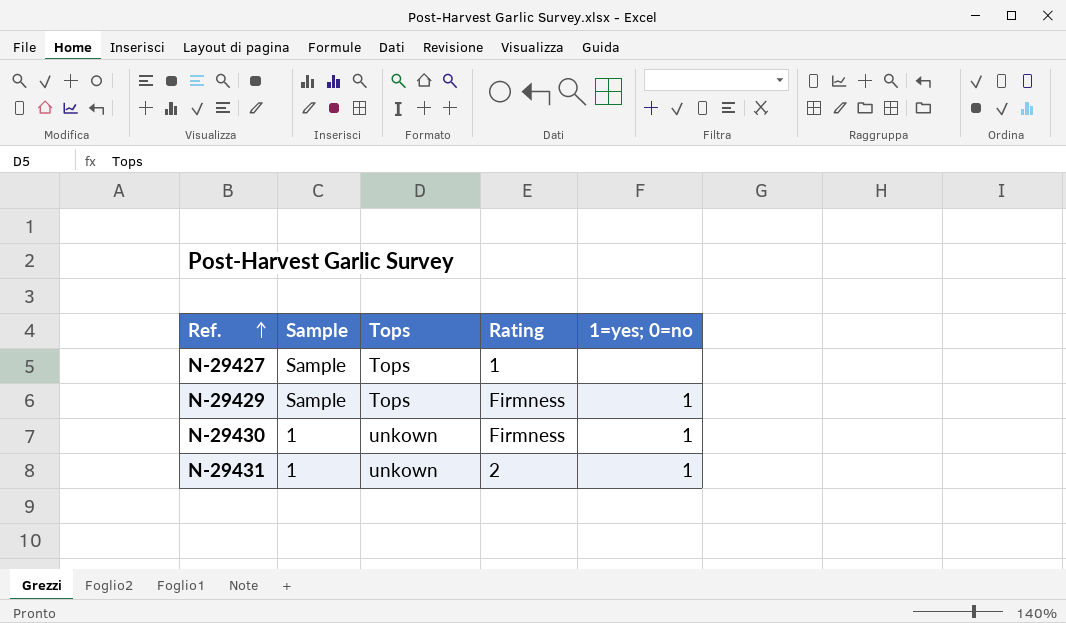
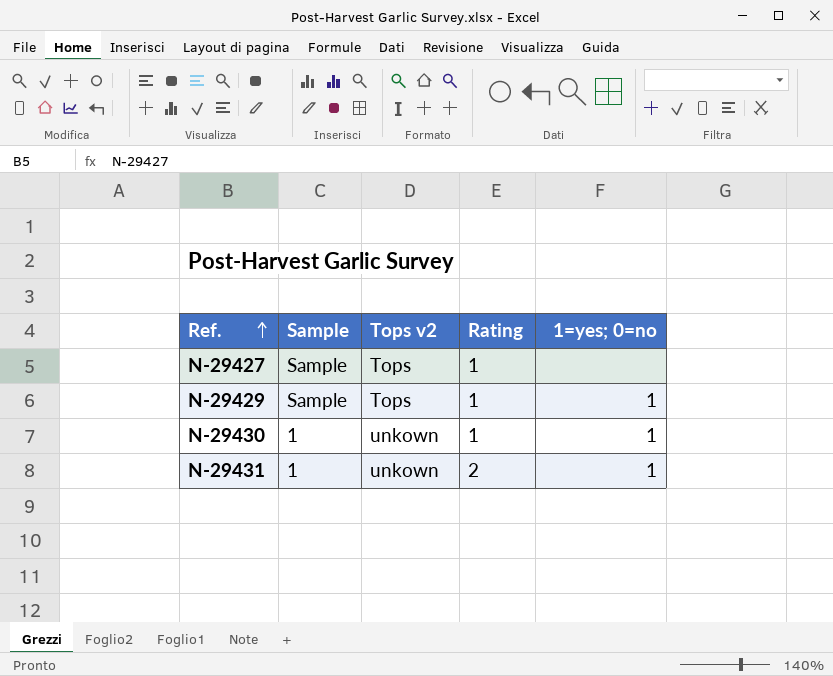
column name: Tops -> Tops v2
N-29429 | Rating: Firmness -> 1
N-29430 | Rating: Firmness -> 1

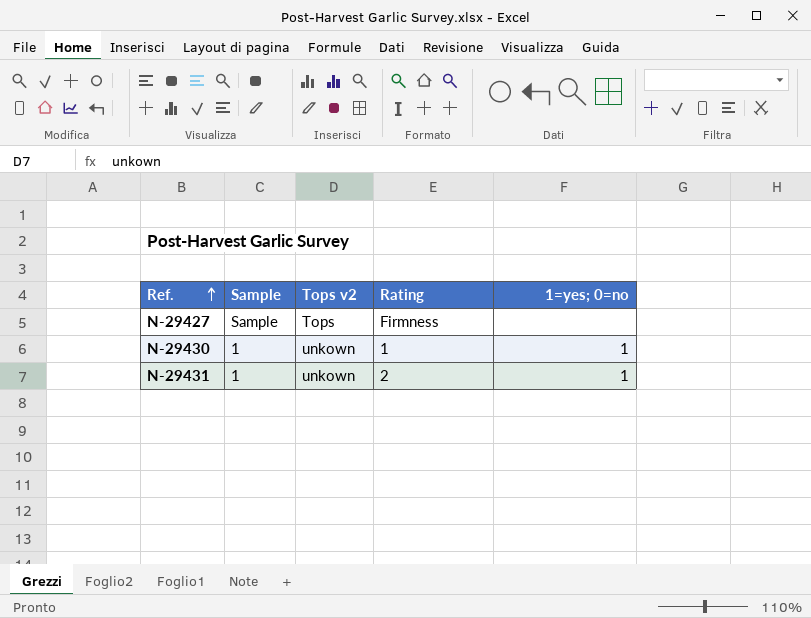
row N-29429: Sample | Tops | 1 | 1 -> none
N-29427 | Rating: 1 -> Firmness

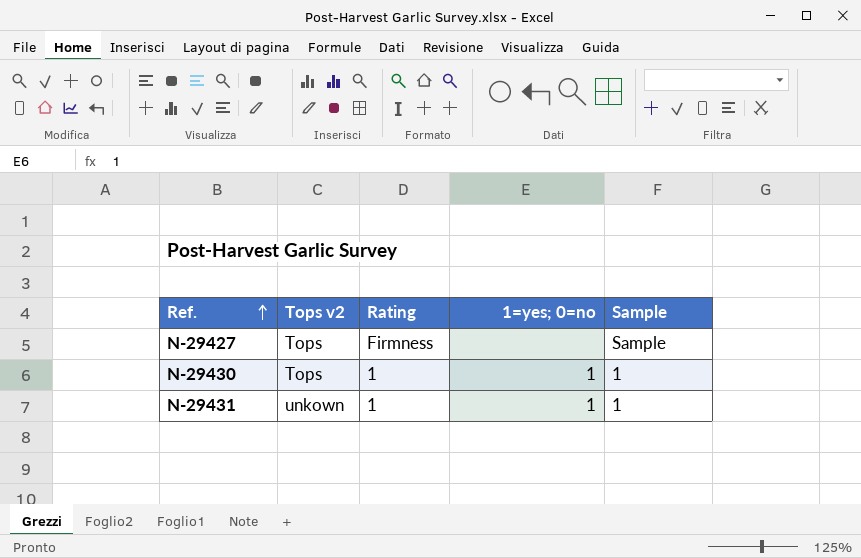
column Sample | position: 2 -> 5
N-29430 | Tops v2: unkown -> Tops
N-29431 | Rating: 2 -> 1

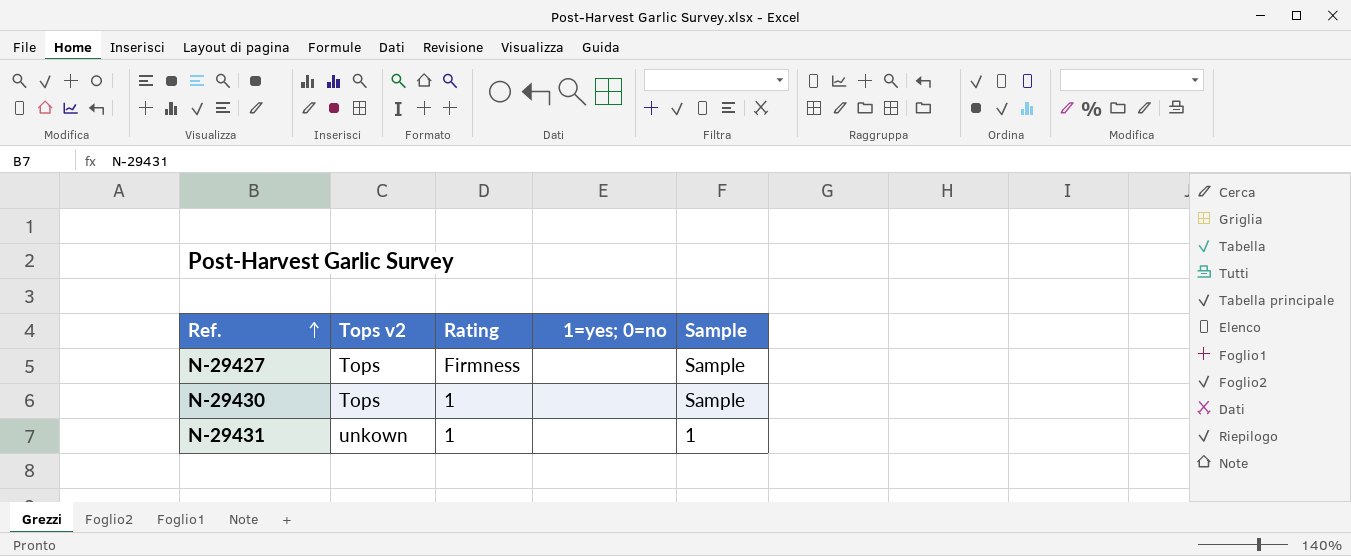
N-29430 | 1=yes; 0=no: 1 -> none
N-29430 | Sample: 1 -> Sample
N-29431 | 1=yes; 0=no: 1 -> none

